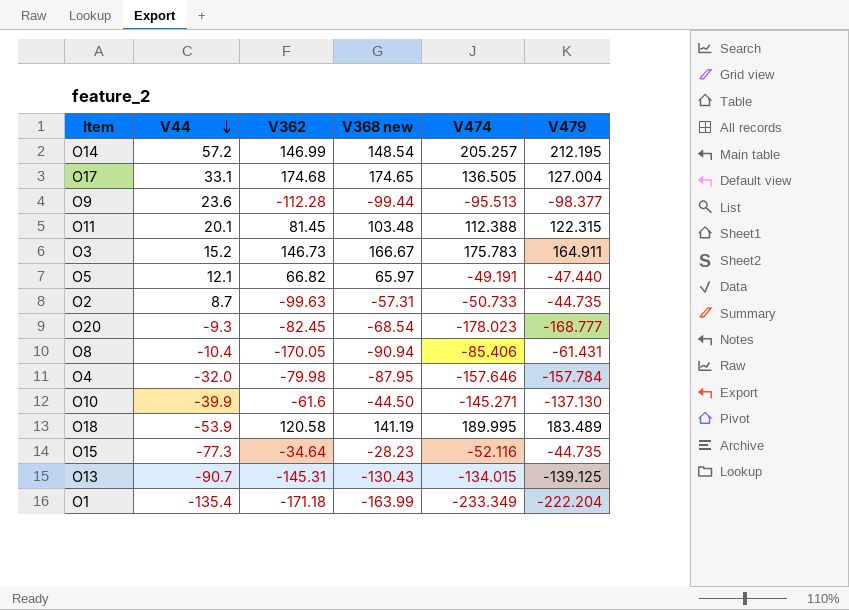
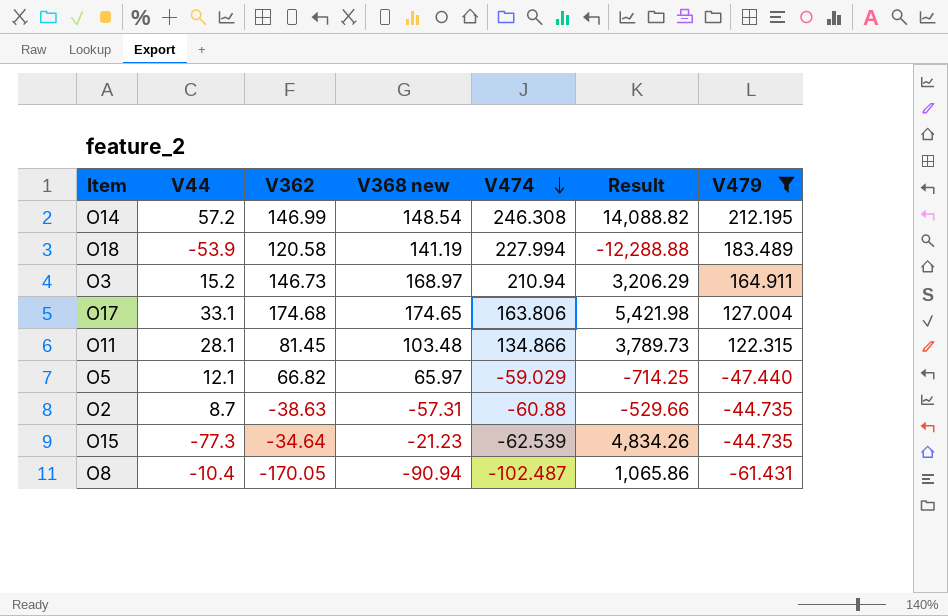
filter: none -> V479 >= -61.431
row order: V44 descending -> V474 descending
column Result | formula: none -> [V44] * [V474]
O14 | V474: 205.257 -> 246.308
O18 | V474: 189.995 -> 227.994
O3 | V368 new: 166.67 -> 168.97
O3 | V474: 175.783 -> 210.94
O17 | V474: 136.505 -> 163.806
O11 | V44: 20.1 -> 28.1
O11 | V474: 112.388 -> 134.866
O5 | V474: -49.191 -> -59.029
O2 | V362: -99.63 -> -38.63
O2 | V474: -50.733 -> -60.88
O15 | V368 new: -28.23 -> -21.23
O15 | V474: -52.116 -> -62.539
O8 | V474: -85.406 -> -102.487

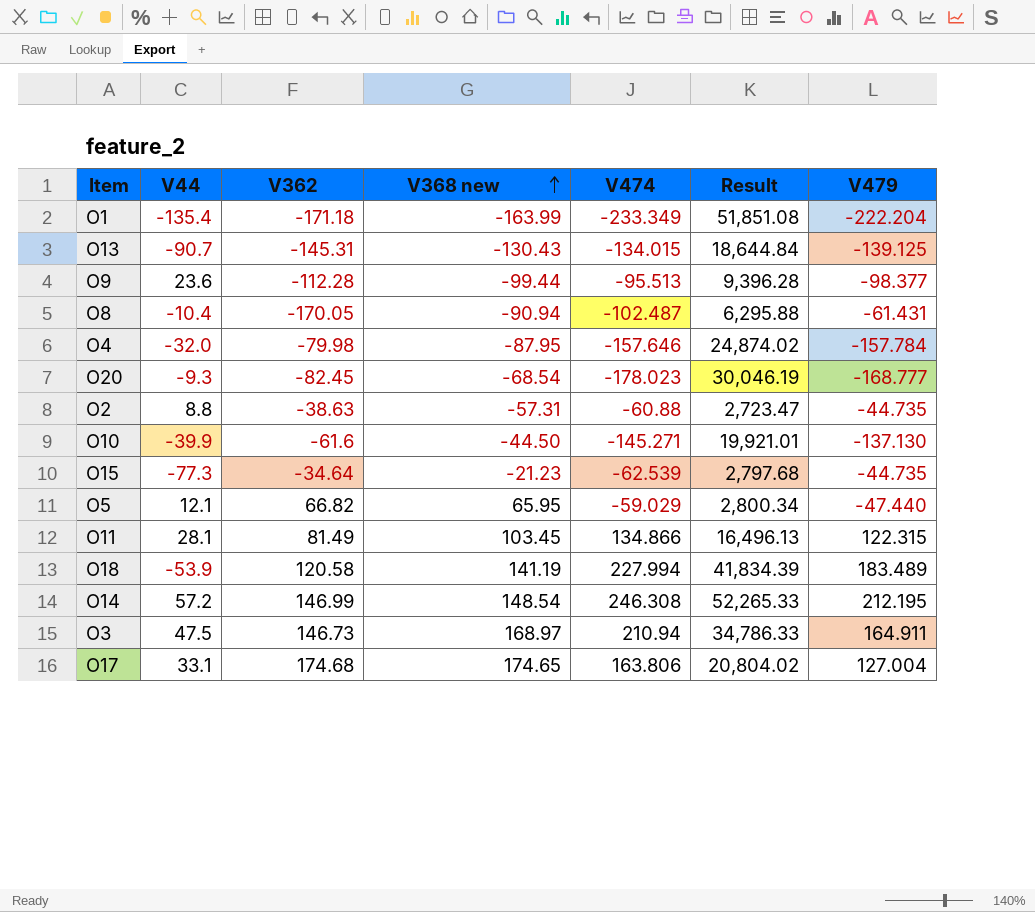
filter: V479 >= -61.431 -> none
row order: V474 descending -> V368 new ascending
column Result | formula: [V44] * [V474] -> [V474] * [V479]
O2 | V44: 8.7 -> 8.8
O5 | V368 new: 65.97 -> 65.95
O11 | V362: 81.45 -> 81.49
O11 | V368 new: 103.48 -> 103.45
O3 | V44: 15.2 -> 47.5

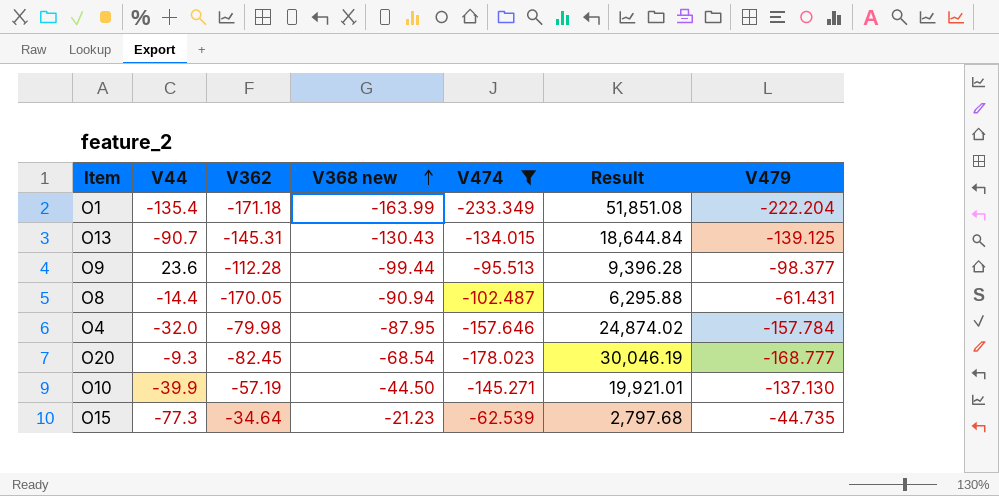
filter: none -> V474 <= -62.539
O8 | V44: -10.4 -> -14.4
O10 | V362: -61.6 -> -57.19

